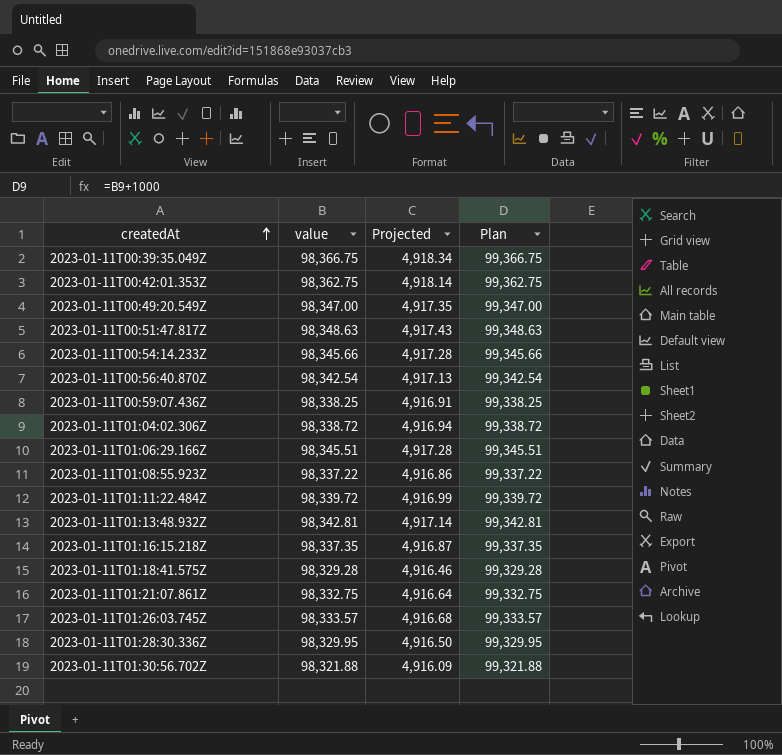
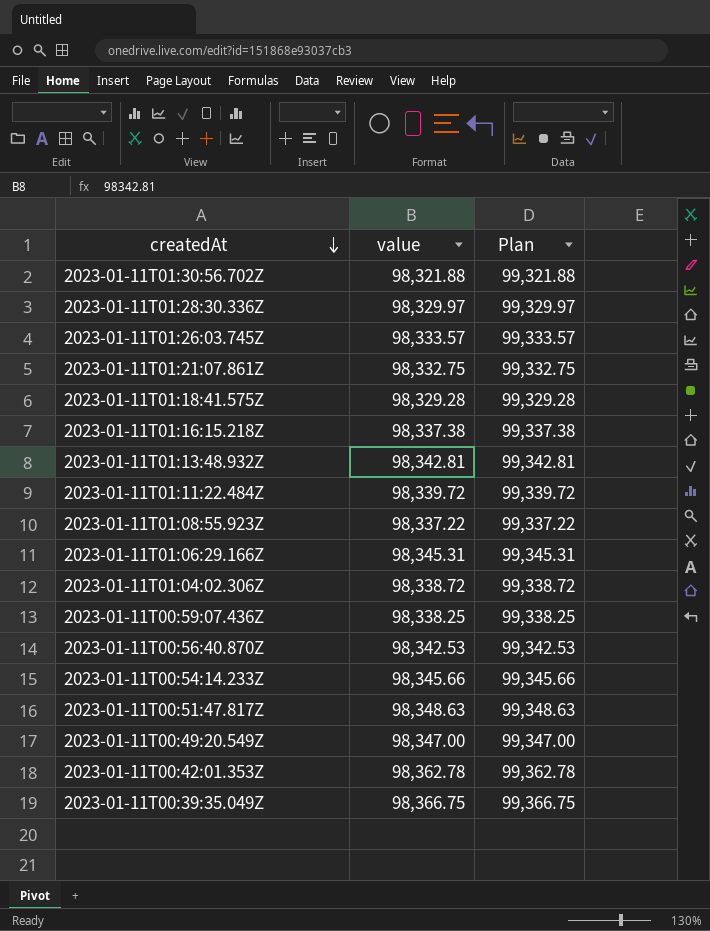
row order: createdAt ascending -> createdAt descending
column Projected | formula: [value] * 0.05 -> none
2023-01-11T01:28:30.336Z | value: 98,329.95 -> 98,329.97
2023-01-11T01:28:30.336Z | Plan: 99,329.95 -> 99,329.97
2023-01-11T01:16:15.218Z | value: 98,337.35 -> 98,337.38
2023-01-11T01:16:15.218Z | Plan: 99,337.35 -> 99,337.38
2023-01-11T01:06:29.166Z | value: 98,345.51 -> 98,345.31
2023-01-11T01:06:29.166Z | Plan: 99,345.51 -> 99,345.31
2023-01-11T00:56:40.870Z | value: 98,342.54 -> 98,342.53
2023-01-11T00:56:40.870Z | Plan: 99,342.54 -> 99,342.53
2023-01-11T00:42:01.353Z | value: 98,362.75 -> 98,362.78
2023-01-11T00:42:01.353Z | Plan: 99,362.75 -> 99,362.78

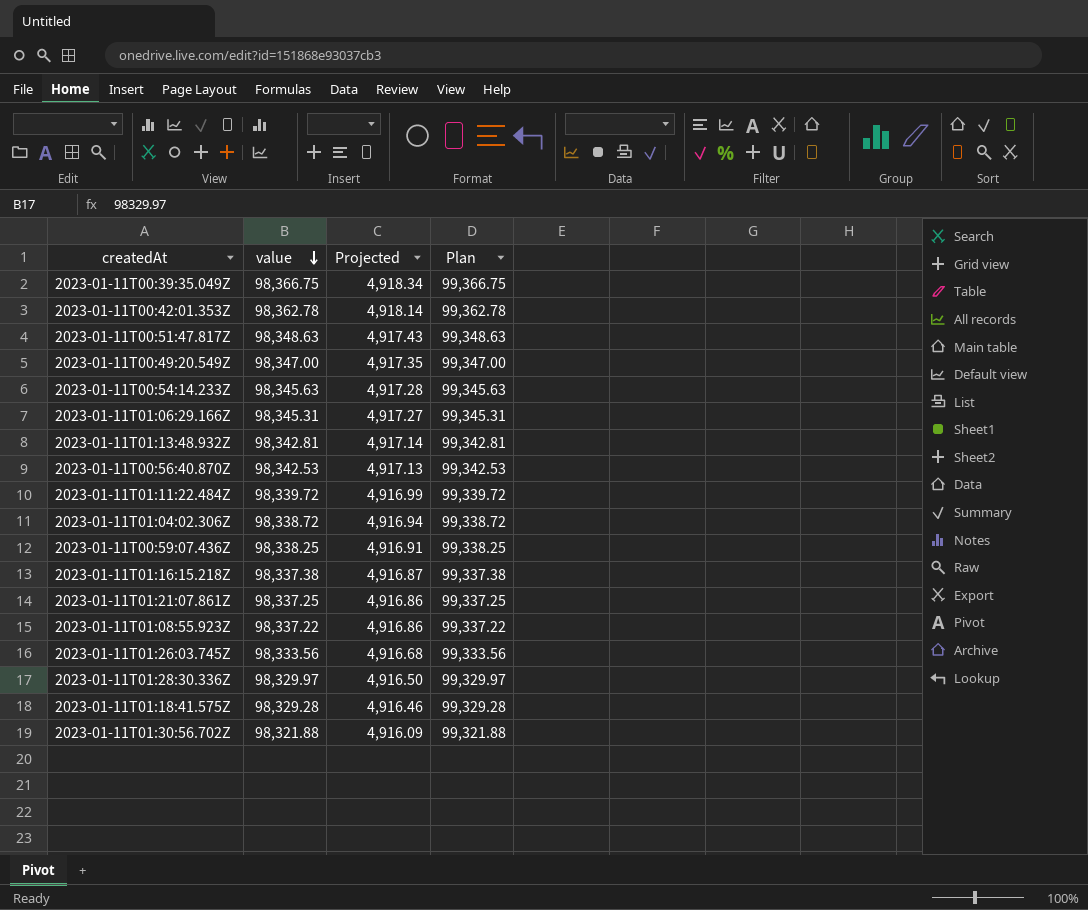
row order: createdAt descending -> value descending
column Projected | formula: none -> [value] * 0.05
2023-01-11T00:54:14.233Z | value: 98,345.66 -> 98,345.63
2023-01-11T00:54:14.233Z | Plan: 99,345.66 -> 99,345.63
2023-01-11T01:21:07.861Z | value: 98,332.75 -> 98,337.25
2023-01-11T01:21:07.861Z | Plan: 99,332.75 -> 99,337.25
2023-01-11T01:26:03.745Z | value: 98,333.57 -> 98,333.56
2023-01-11T01:26:03.745Z | Plan: 99,333.57 -> 99,333.56

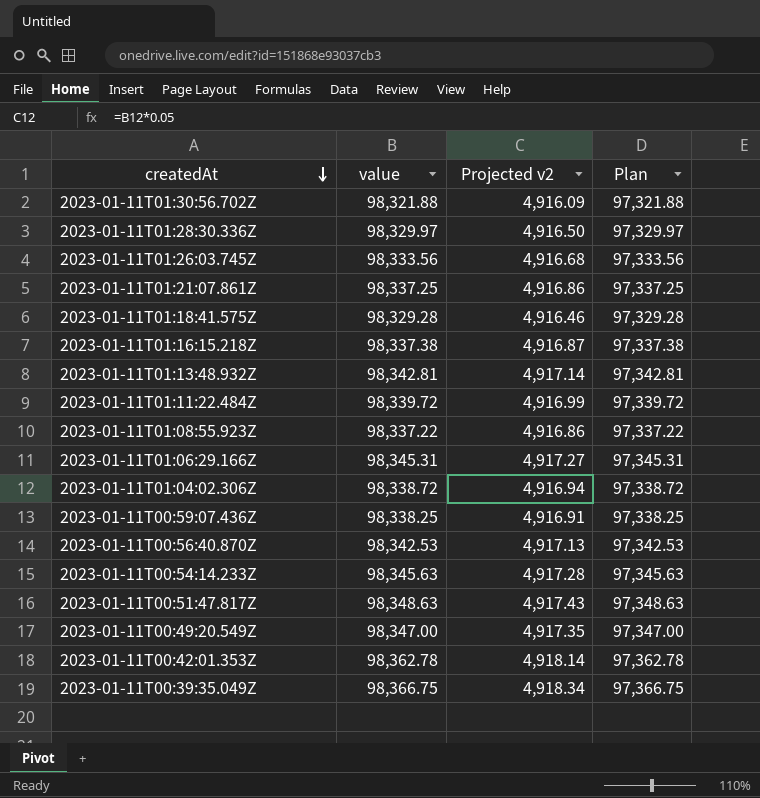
row order: value descending -> createdAt descending
column name: Projected -> Projected v2
column Plan | formula: [value] + 1000 -> [value] - 1000

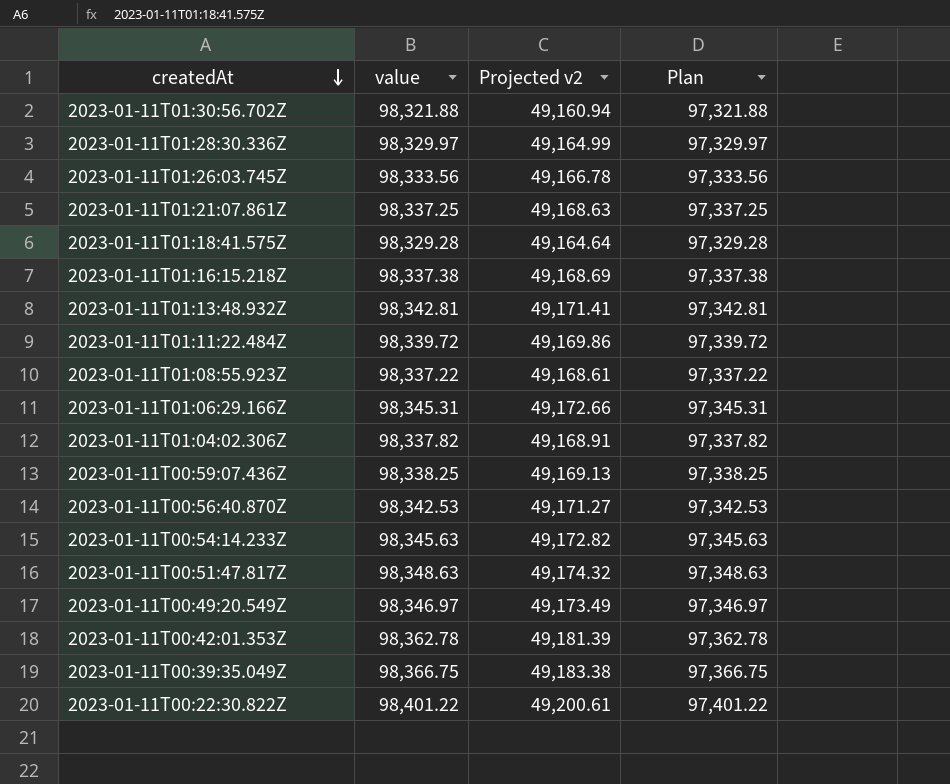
column Projected v2 | formula: [value] * 0.05 -> [value] * 0.5
2023-01-11T01:04:02.306Z | value: 98,338.72 -> 98,337.82
2023-01-11T01:04:02.306Z | Plan: 97,338.72 -> 97,337.82
2023-01-11T00:49:20.549Z | value: 98,347.00 -> 98,346.97
2023-01-11T00:49:20.549Z | Plan: 97,347.00 -> 97,346.97
row 2023-01-11T00:22:30.822Z: none -> 98,401.22 | 49,200.61 | 97,401.22

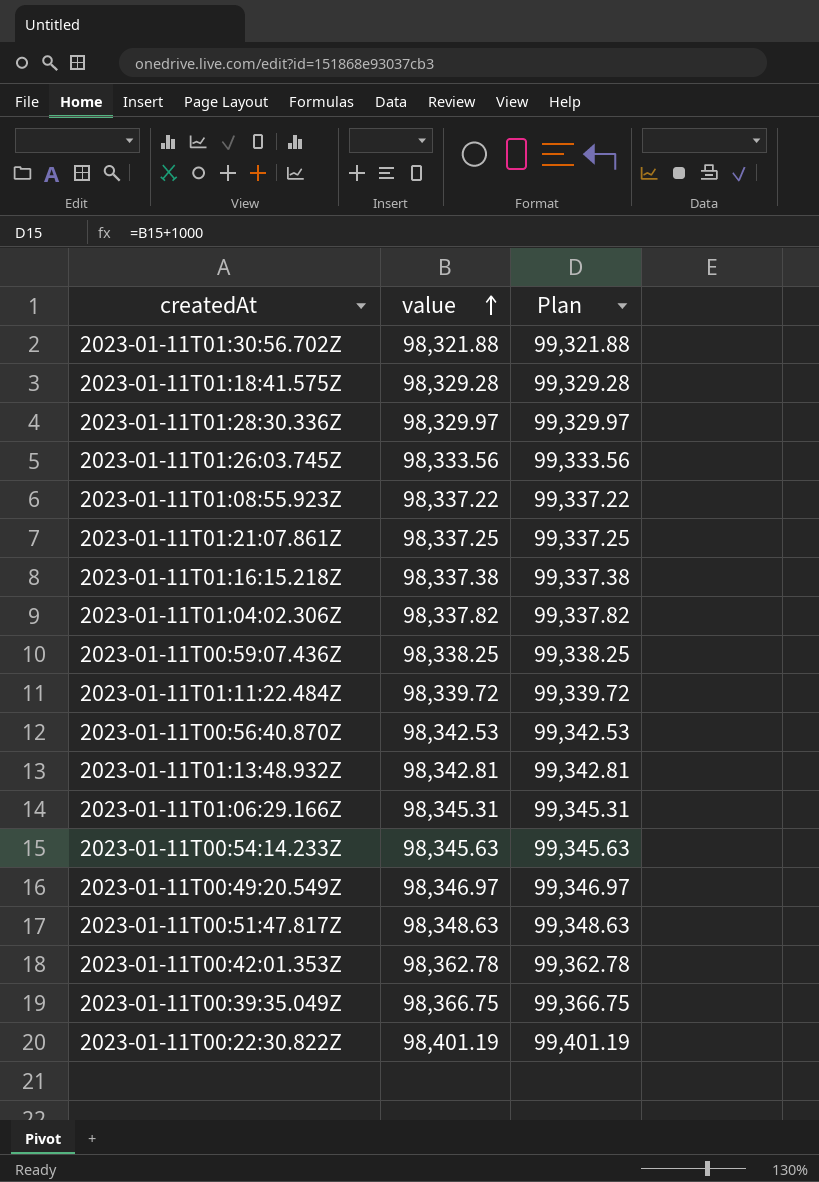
row order: createdAt descending -> value ascending
column Projected v2 | formula: [value] * 0.5 -> none
column Plan | formula: [value] - 1000 -> [value] + 1000
2023-01-11T00:22:30.822Z | value: 98,401.22 -> 98,401.19

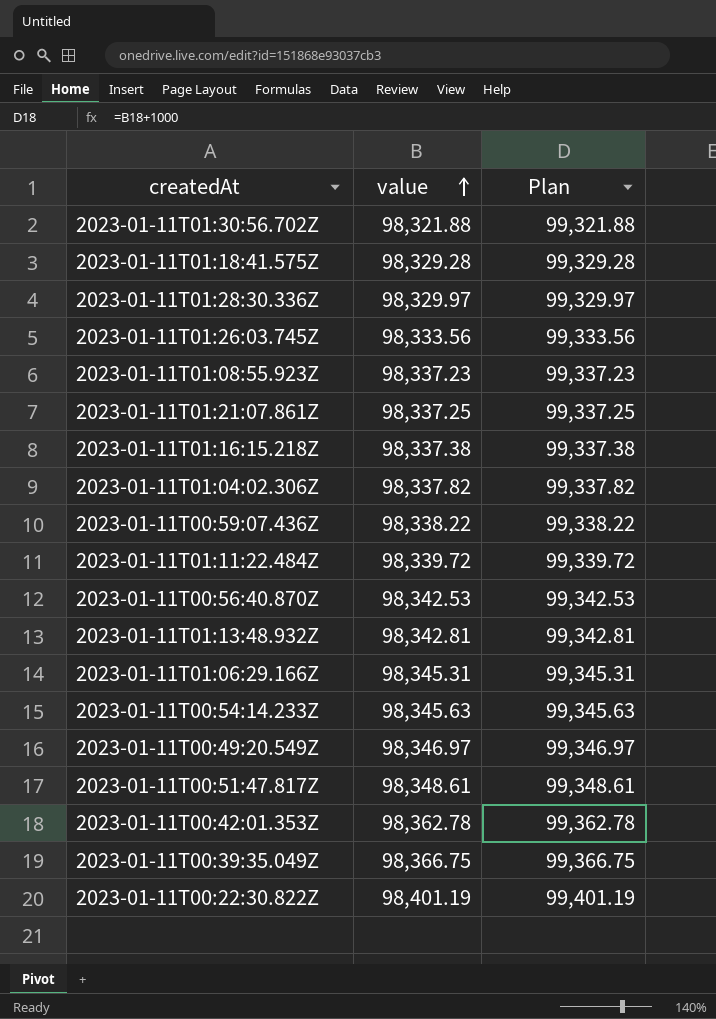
2023-01-11T01:08:55.923Z | value: 98,337.22 -> 98,337.23
2023-01-11T01:08:55.923Z | Plan: 99,337.22 -> 99,337.23
2023-01-11T00:59:07.436Z | value: 98,338.25 -> 98,338.22
2023-01-11T00:59:07.436Z | Plan: 99,338.25 -> 99,338.22
2023-01-11T00:51:47.817Z | value: 98,348.63 -> 98,348.61
2023-01-11T00:51:47.817Z | Plan: 99,348.63 -> 99,348.61

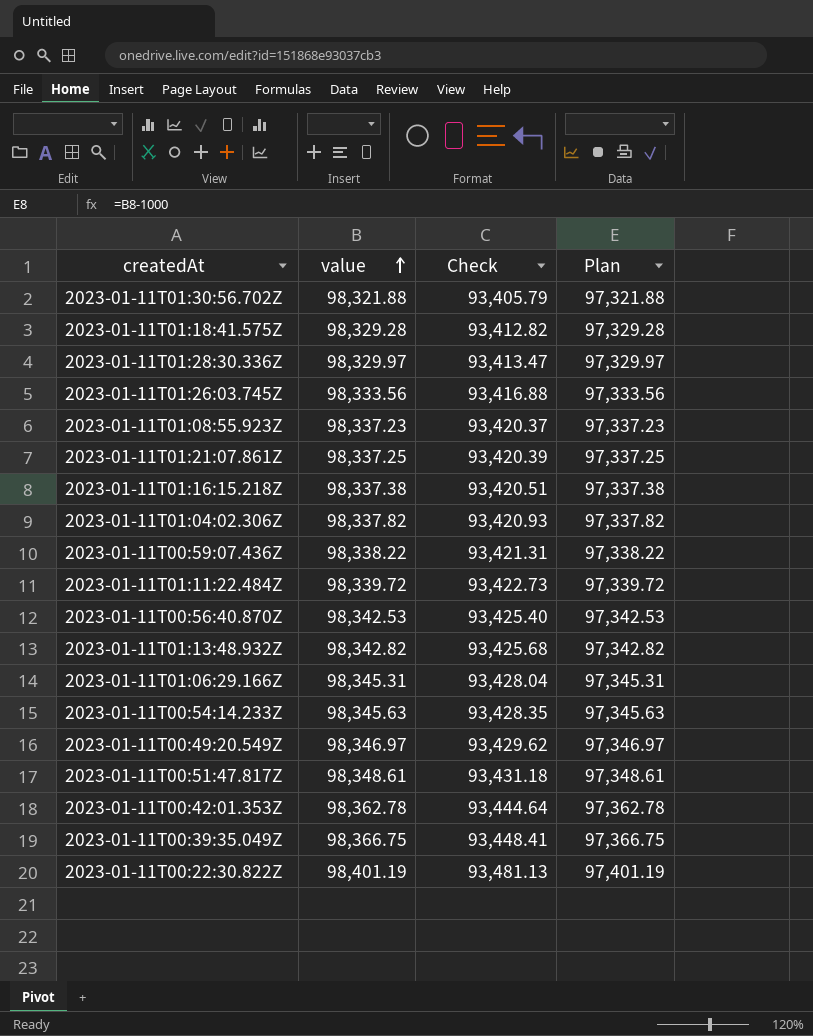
column Check | formula: none -> [value] * 0.95
column Plan | formula: [value] + 1000 -> [value] - 1000
2023-01-11T01:13:48.932Z | value: 98,342.81 -> 98,342.82

